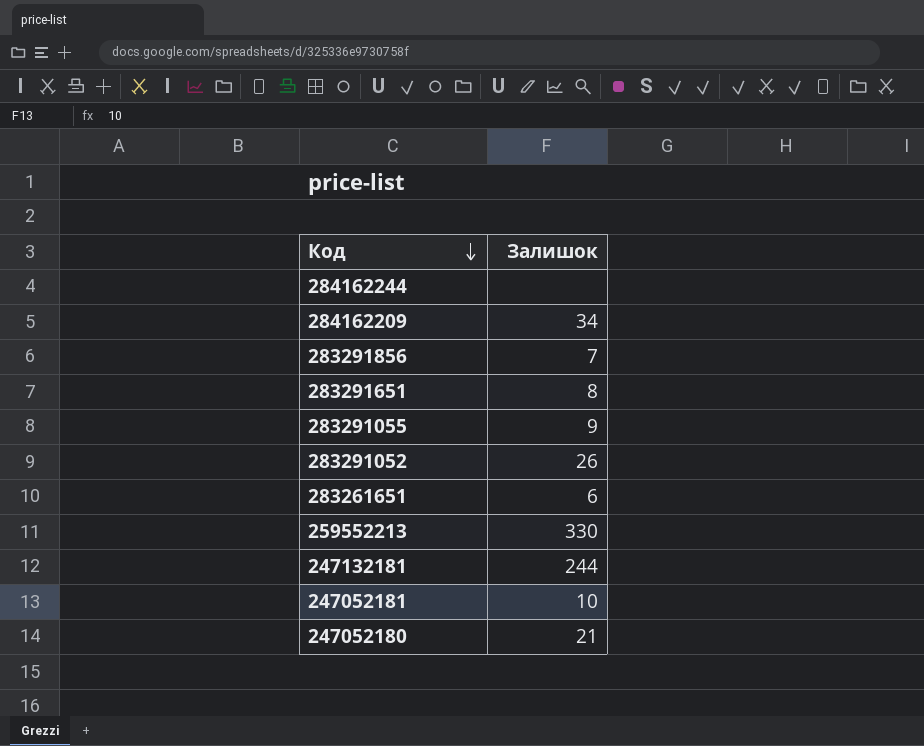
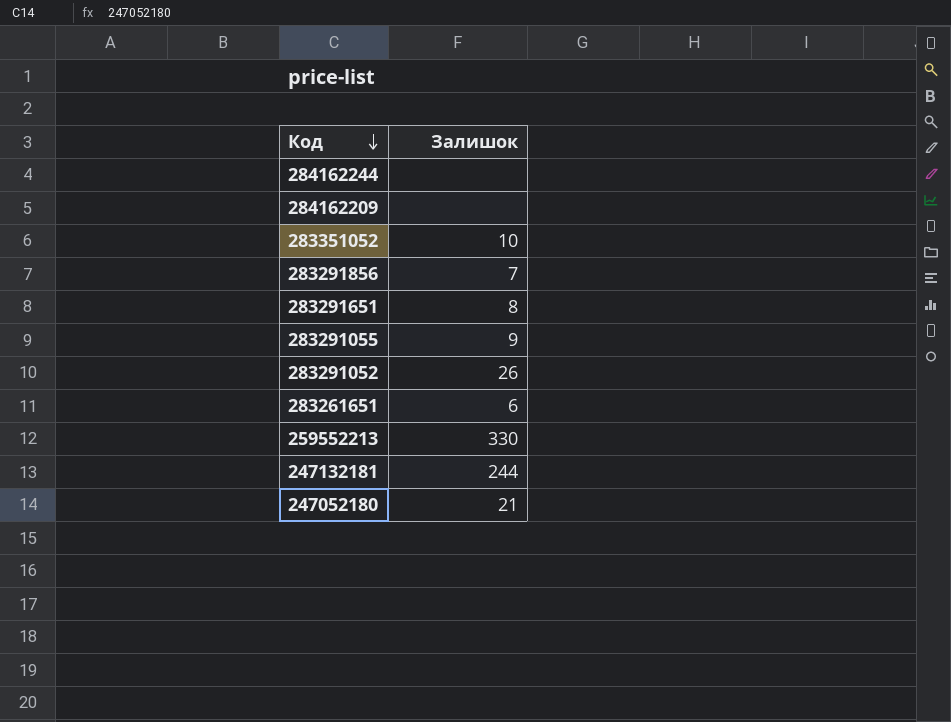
row 247052181: 10 -> none
284162209 | Залишок: 34 -> none
row 283351052: none -> 10

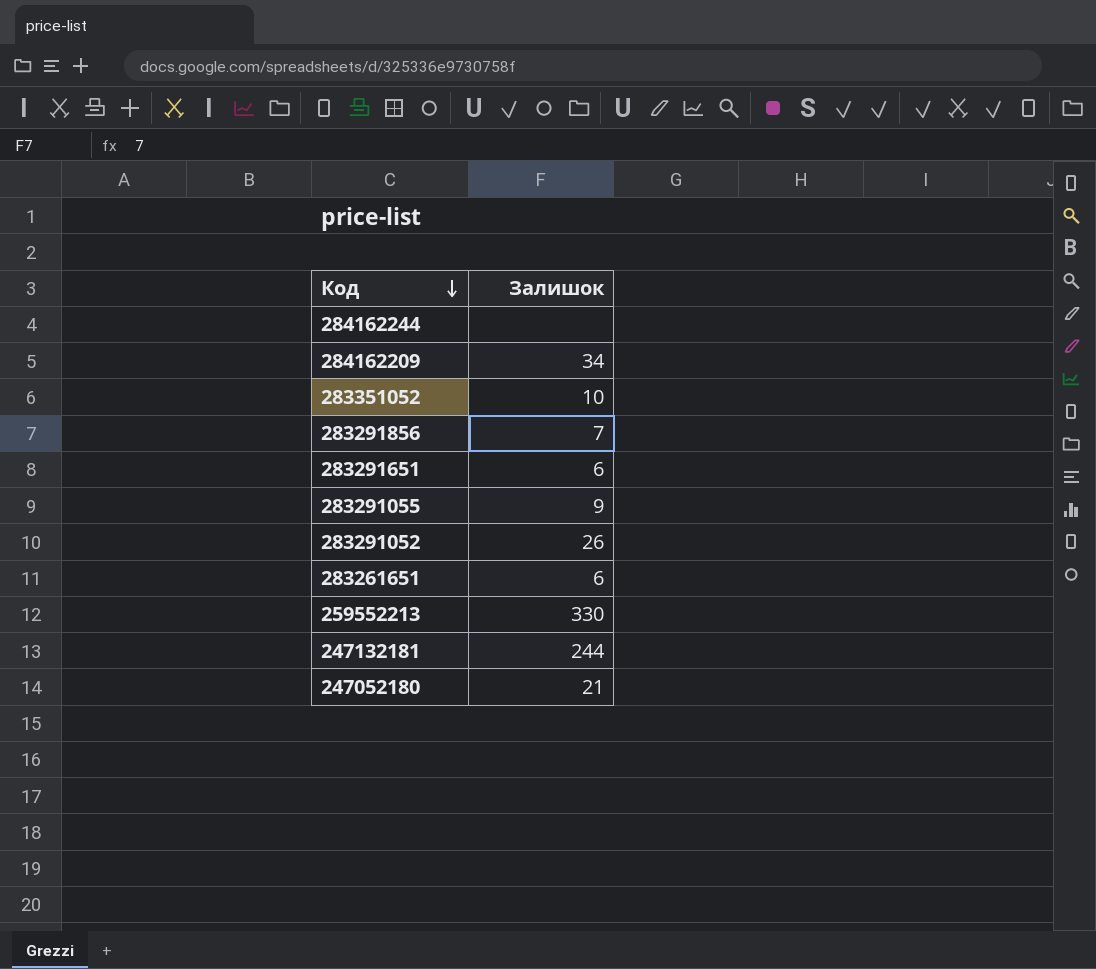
284162209 | Залишок: none -> 34
283291651 | Залишок: 8 -> 6

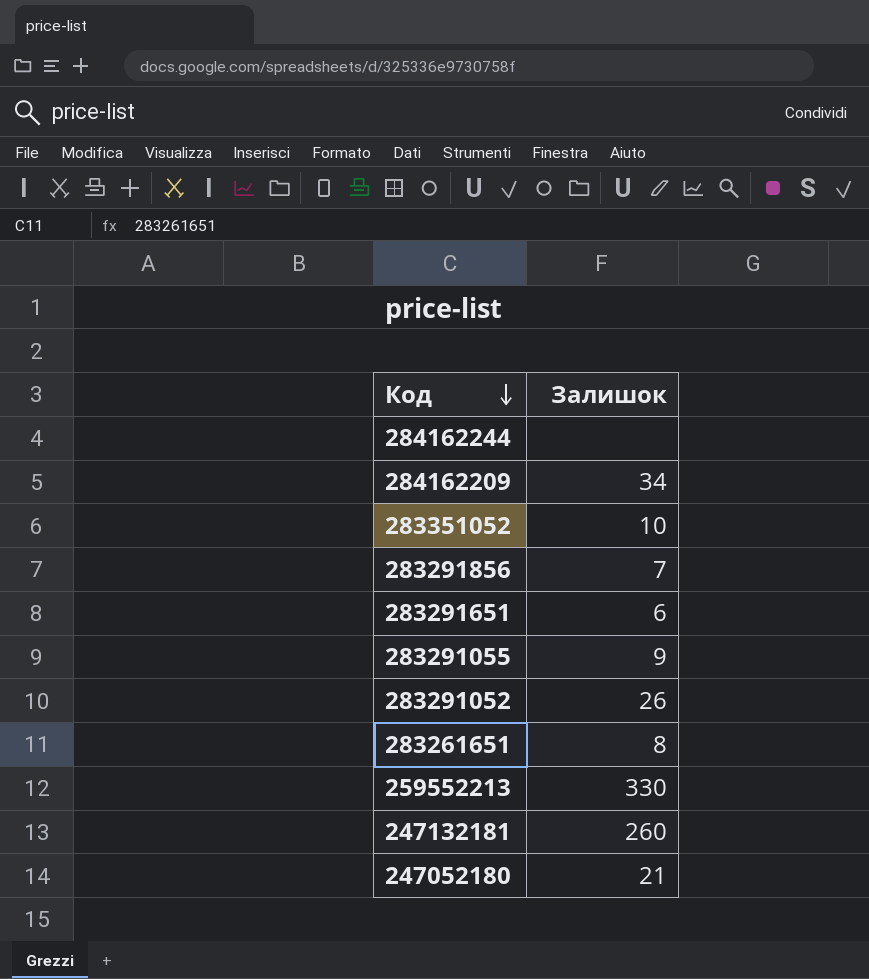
283261651 | Залишок: 6 -> 8
247132181 | Залишок: 244 -> 260

